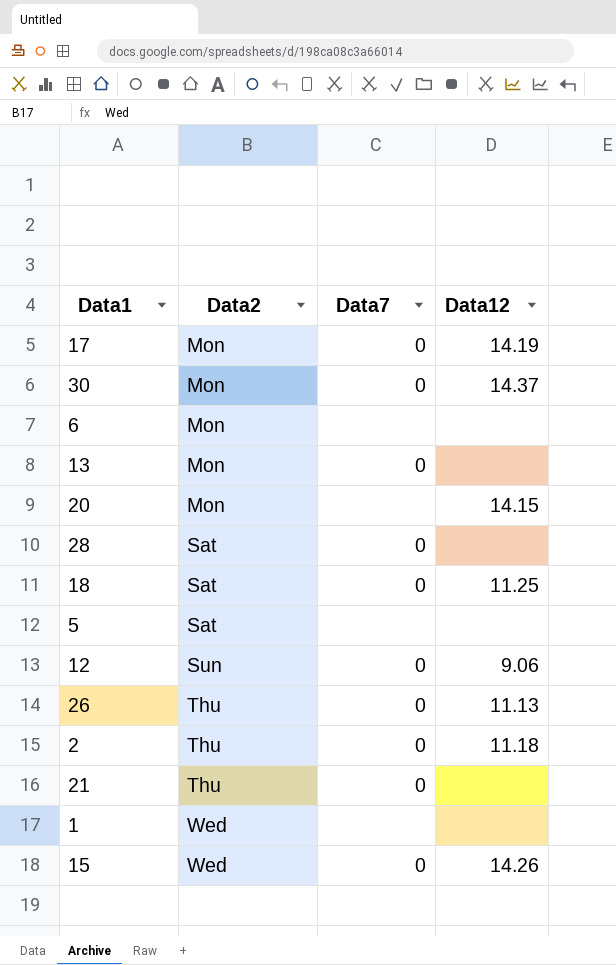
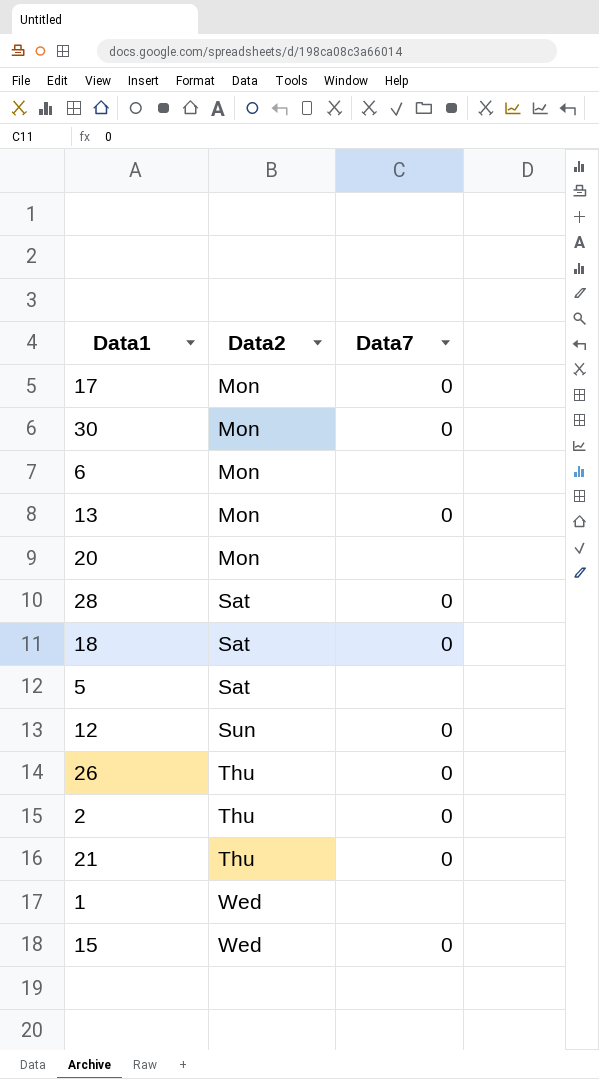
column Data12 | position: 4 -> none

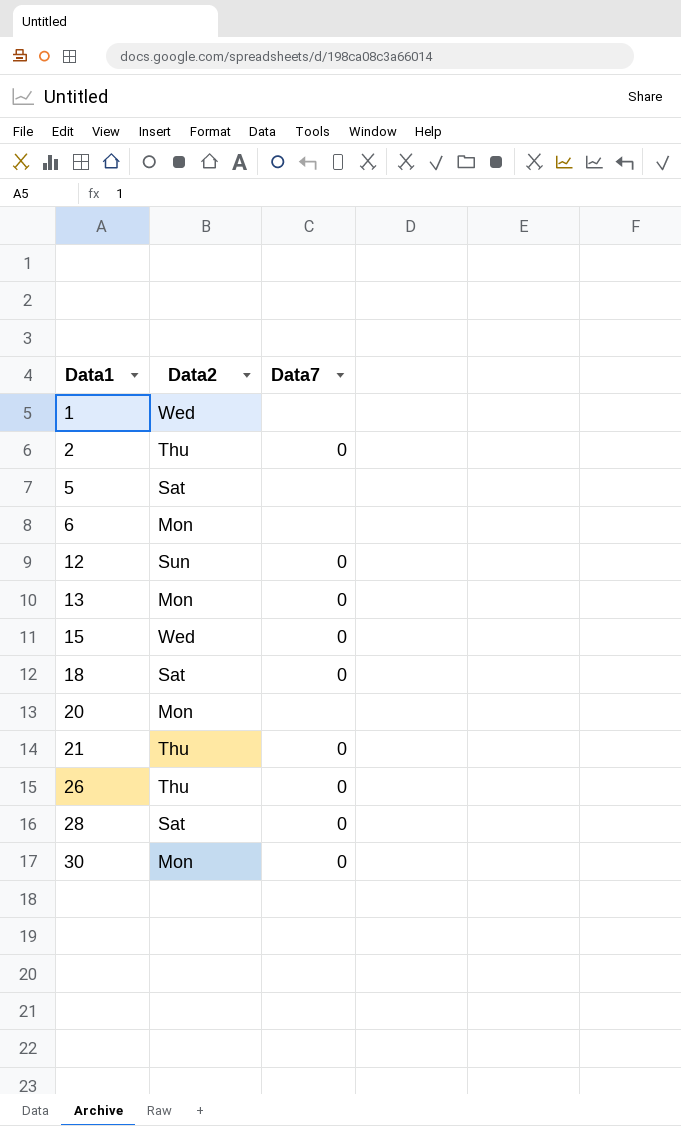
row order: Data2 ascending -> Data1 ascending
row 17: Mon | 0 -> none

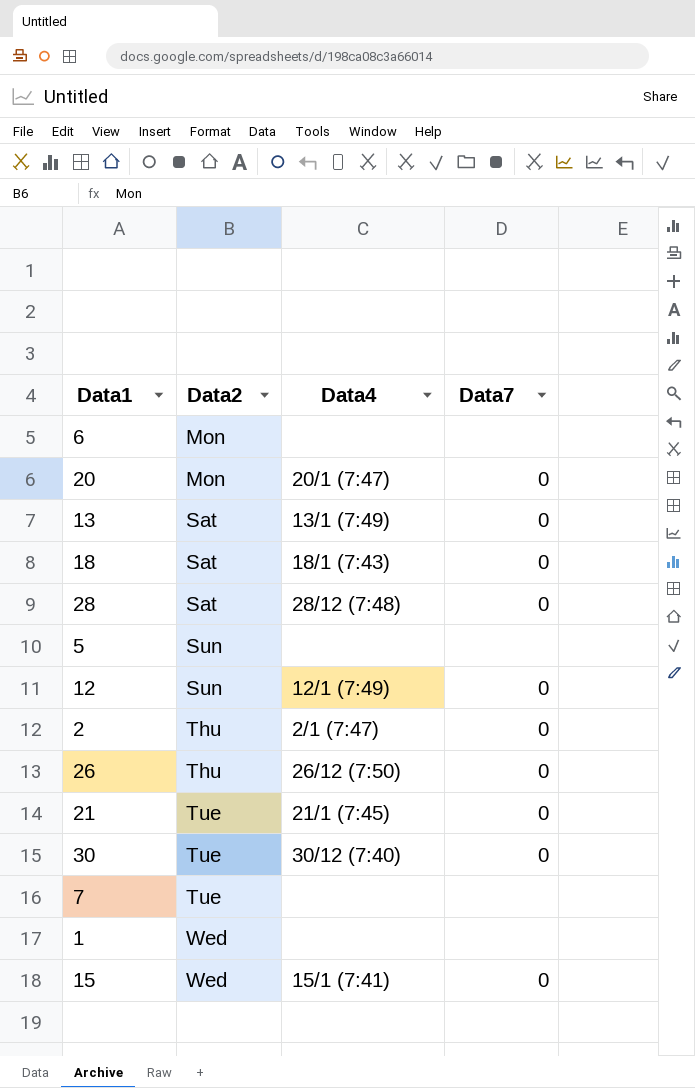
row order: Data1 ascending -> Data2 ascending
column Data4 | position: none -> 3
20 | Data7: none -> 0
13 | Data2: Mon -> Sat
5 | Data2: Sat -> Sun
21 | Data2: Thu -> Tue
30 | Data2: Mon -> Tue
row 7: none -> Tue | none | none

